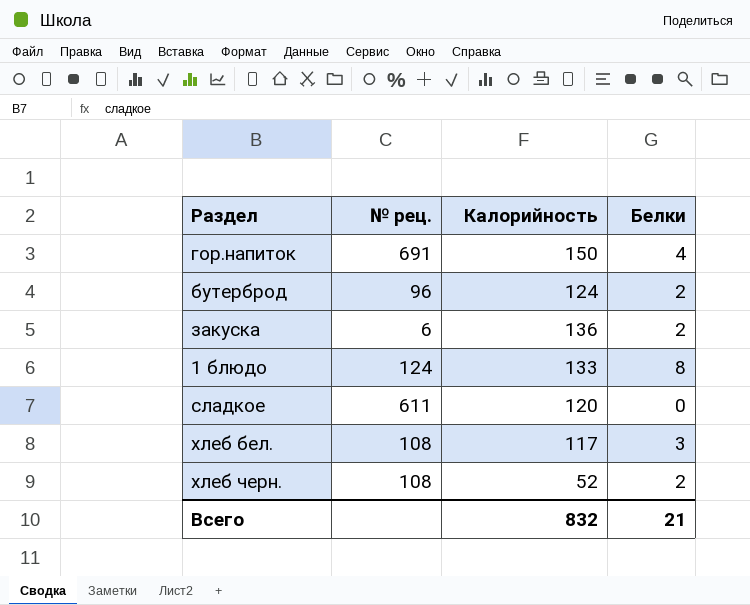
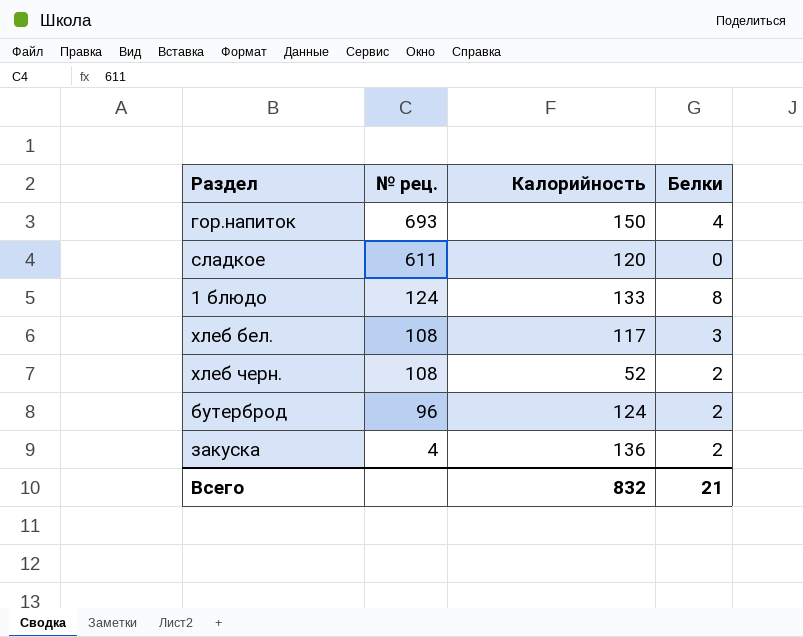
row order: none -> № рец. descending
гор.напиток | № рец.: 691 -> 693
закуска | № рец.: 6 -> 4

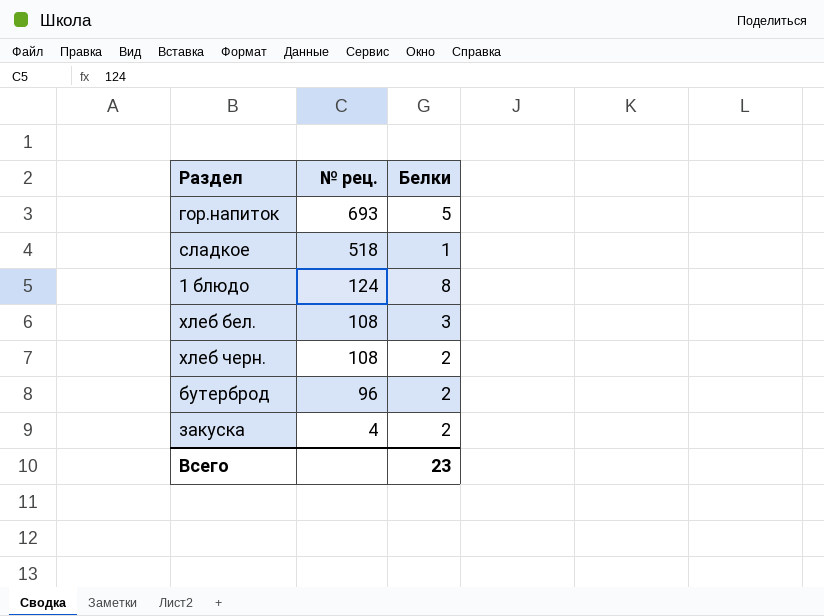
column Калорийность | position: 3 -> none
гор.напиток | Белки: 4 -> 5
сладкое | № рец.: 611 -> 518
сладкое | Белки: 0 -> 1
Всего | Белки: 21 -> 23

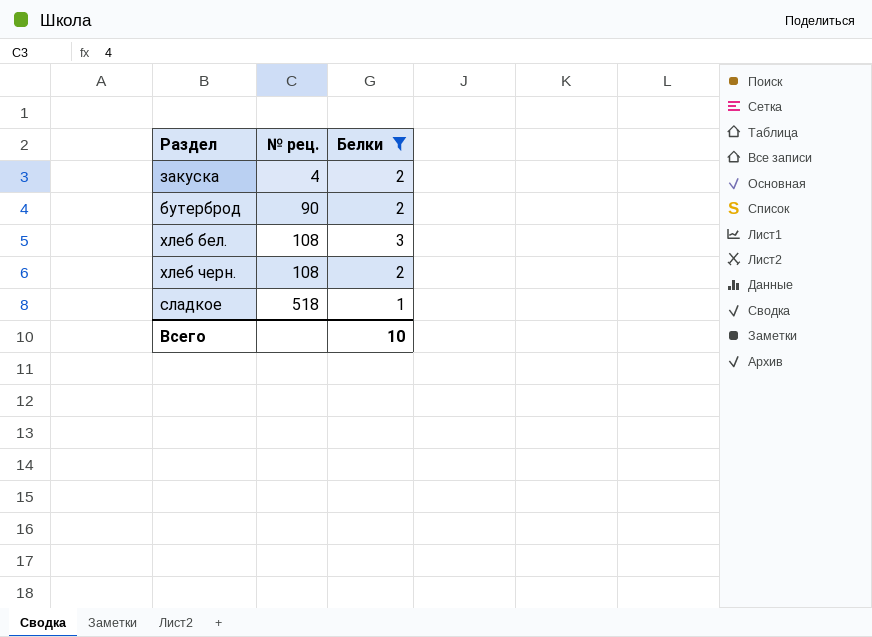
filter: none -> Белки <= 3
row order: № рец. descending -> № рец. ascending
бутерброд | № рец.: 96 -> 90
Всего | Белки: 23 -> 10

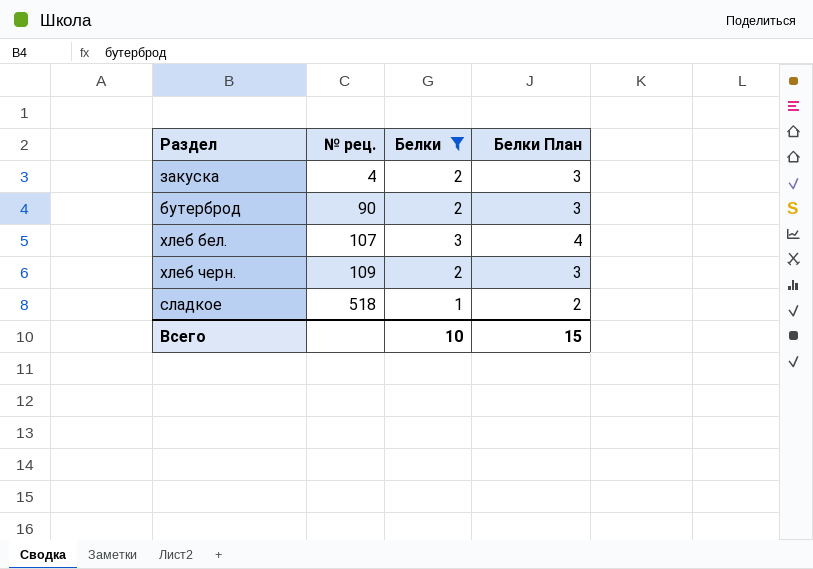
column Белки План | formula: none -> [Белки] + 1
хлеб бел. | № рец.: 108 -> 107
хлеб черн. | № рец.: 108 -> 109

